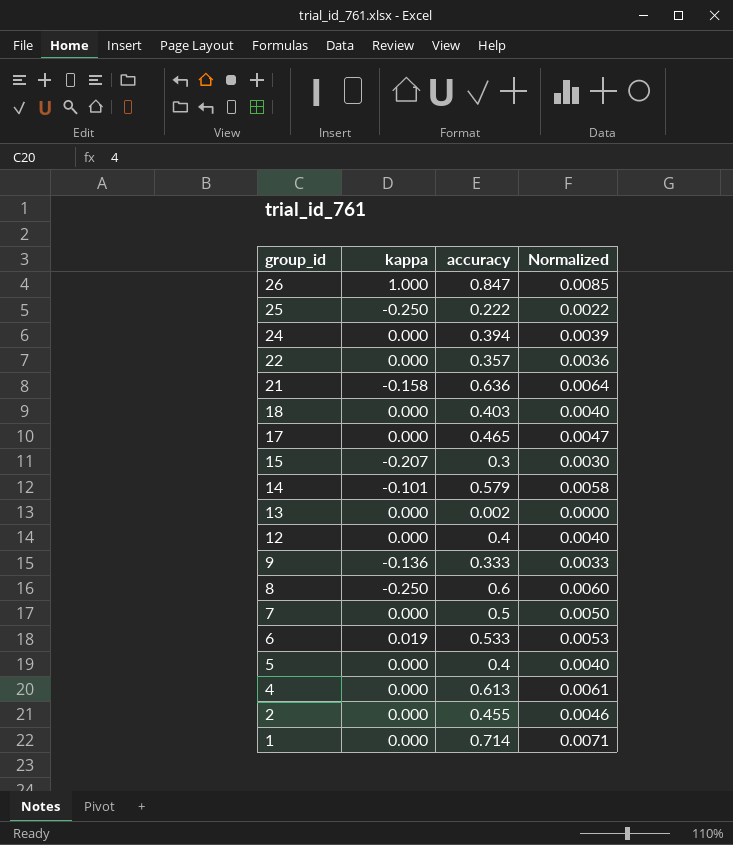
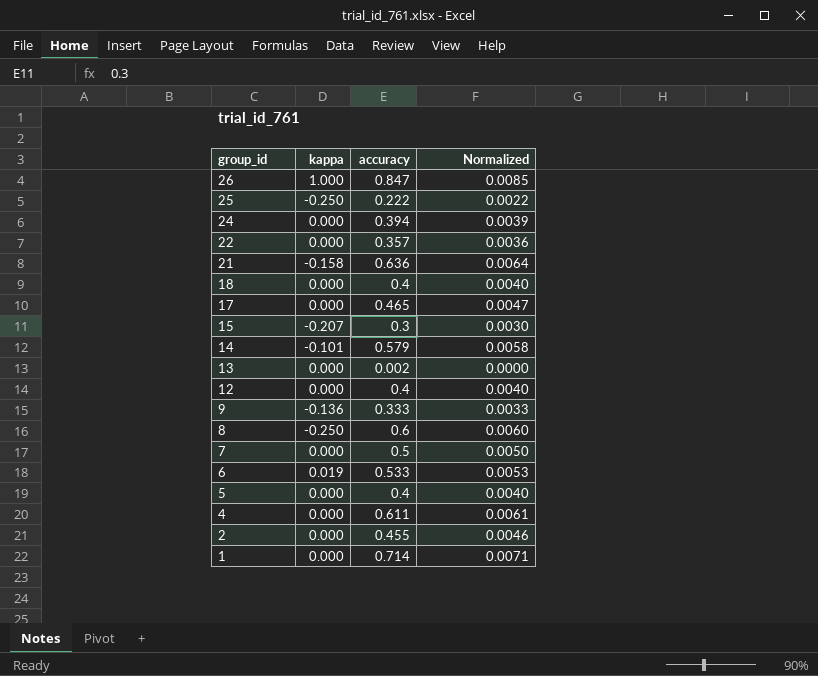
18 | accuracy: 0.403 -> 0.4
4 | accuracy: 0.613 -> 0.611

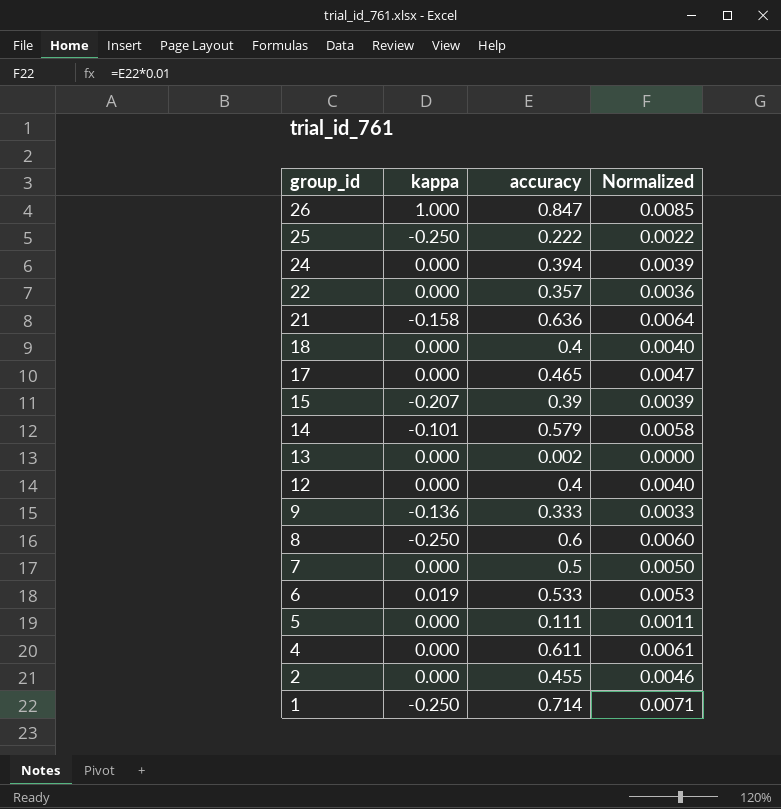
15 | accuracy: 0.3 -> 0.39
15 | Normalized: 0.0030 -> 0.0039
5 | accuracy: 0.4 -> 0.111
5 | Normalized: 0.0040 -> 0.0011
1 | kappa: 0.000 -> -0.250

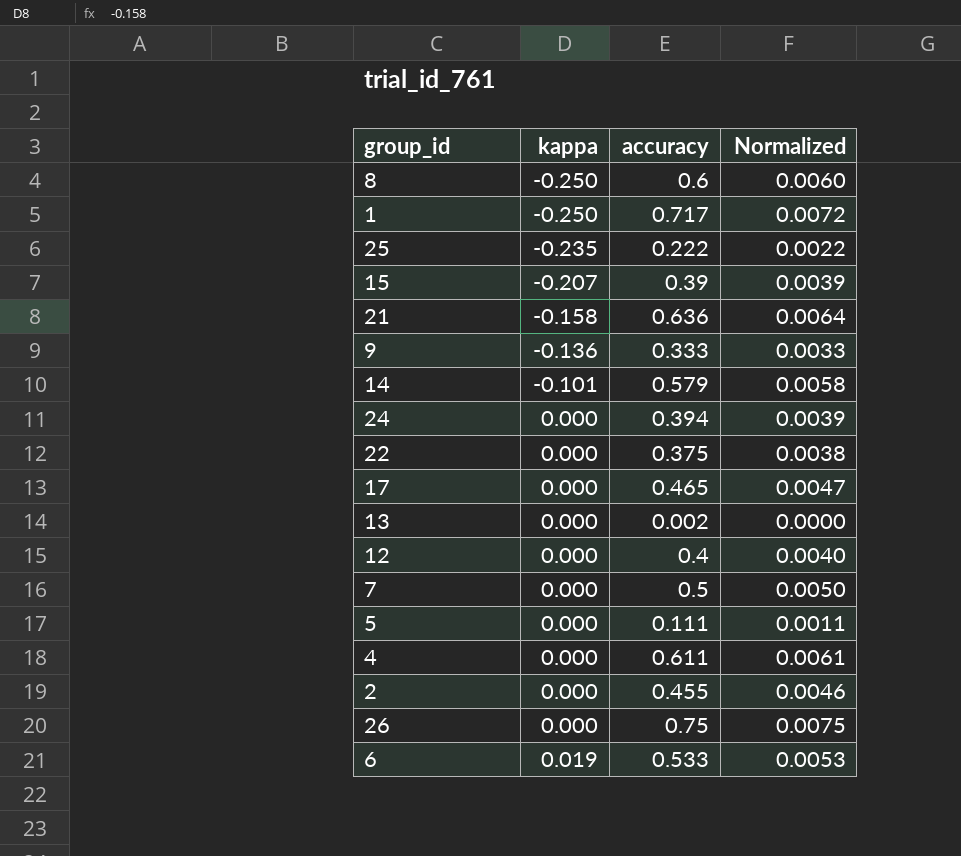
row order: group_id descending -> kappa ascending
row 18: 0.000 | 0.4 | 0.0040 -> none
1 | accuracy: 0.714 -> 0.717
1 | Normalized: 0.0071 -> 0.0072
25 | kappa: -0.250 -> -0.235
22 | accuracy: 0.357 -> 0.375
22 | Normalized: 0.0036 -> 0.0038
26 | kappa: 1.000 -> 0.000
26 | accuracy: 0.847 -> 0.75
26 | Normalized: 0.0085 -> 0.0075

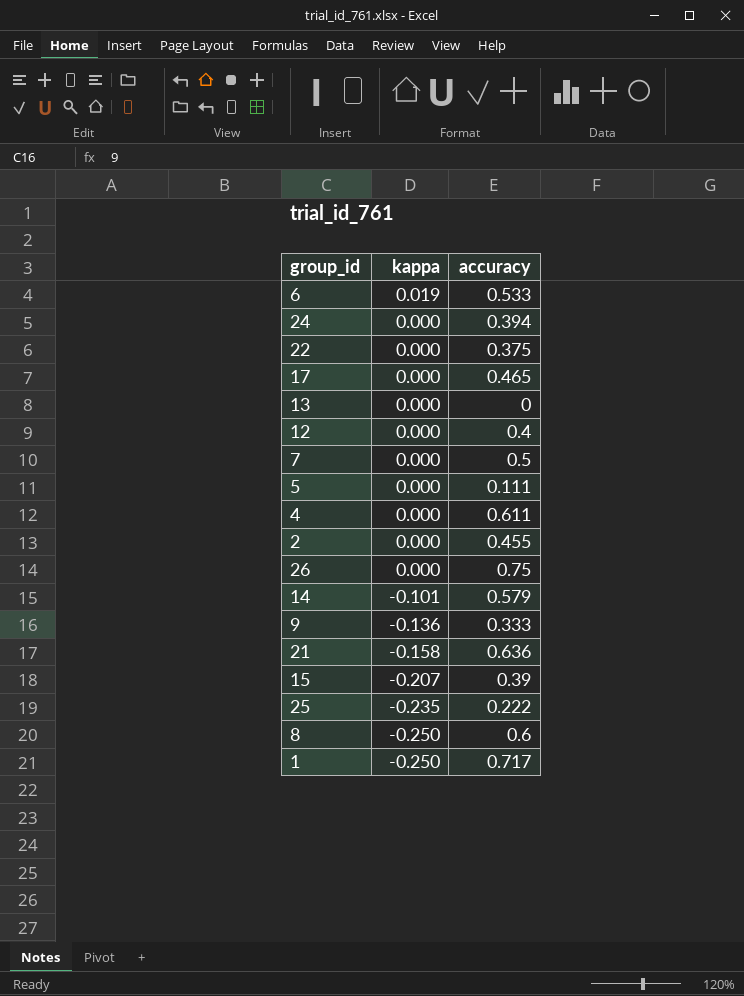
row order: kappa ascending -> kappa descending
column Normalized | formula: [accuracy] * 0.01 -> none
13 | accuracy: 0.002 -> 0

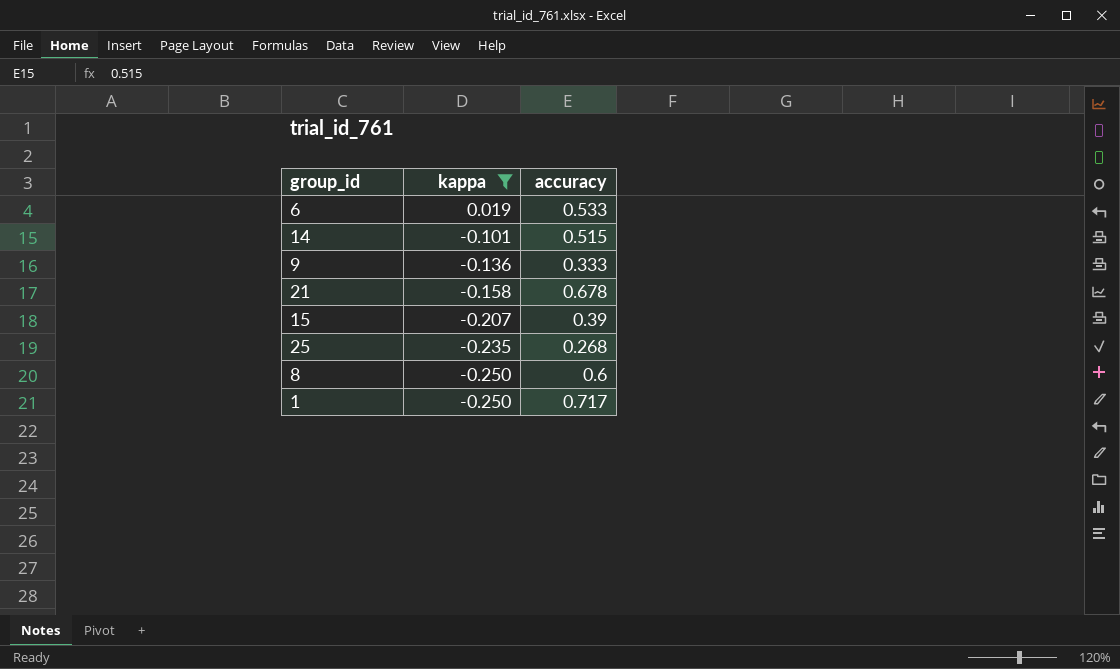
filter: none -> kappa != 0.000
14 | accuracy: 0.579 -> 0.515
21 | accuracy: 0.636 -> 0.678
25 | accuracy: 0.222 -> 0.268

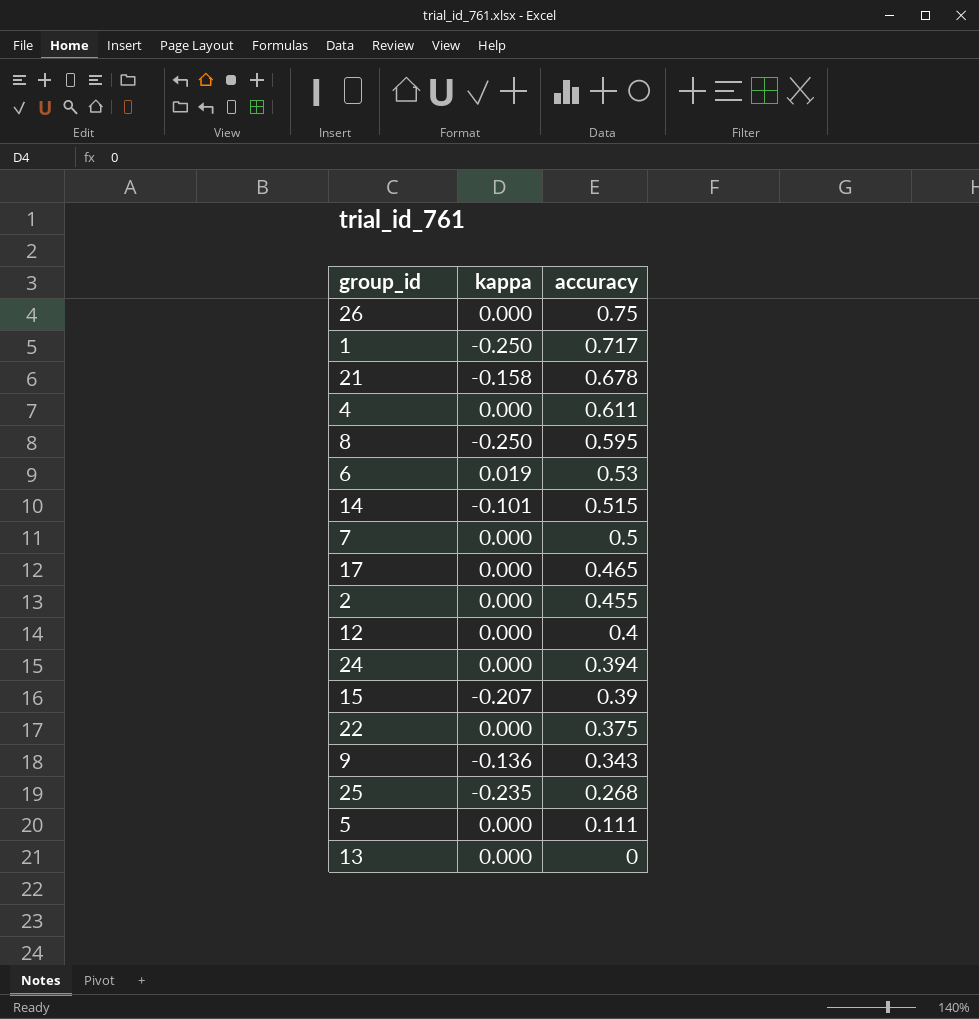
filter: kappa != 0.000 -> none
row order: kappa descending -> accuracy descending
8 | accuracy: 0.6 -> 0.595
6 | accuracy: 0.533 -> 0.53
9 | accuracy: 0.333 -> 0.343

